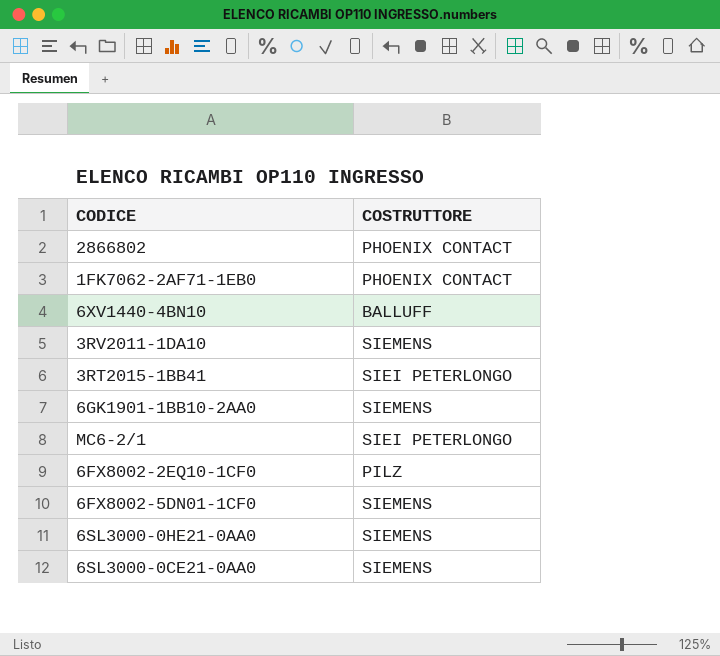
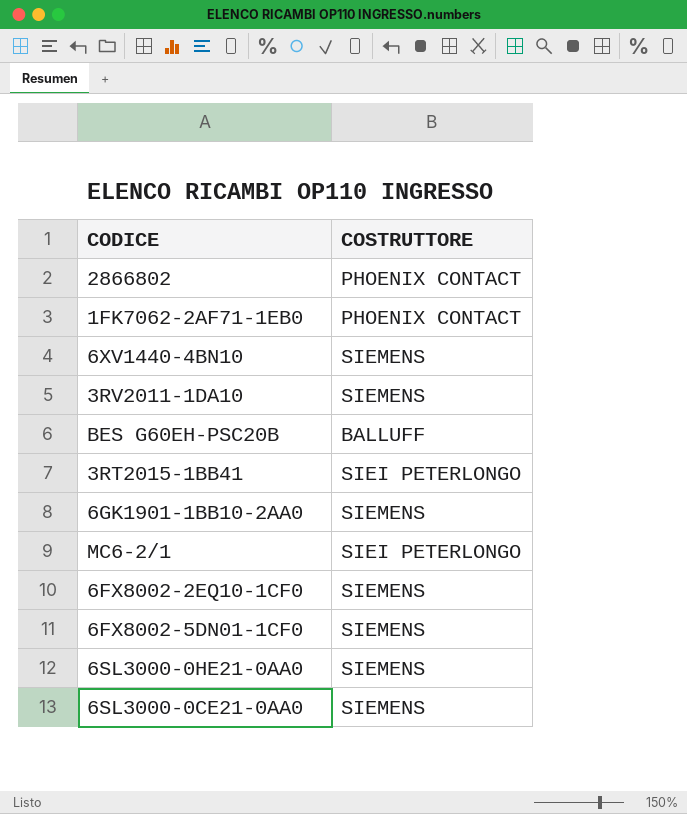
6XV1440-4BN10 | COSTRUTTORE: BALLUFF -> SIEMENS
row BES G60EH-PSC20B: none -> BALLUFF
6FX8002-2EQ10-1CF0 | COSTRUTTORE: PILZ -> SIEMENS

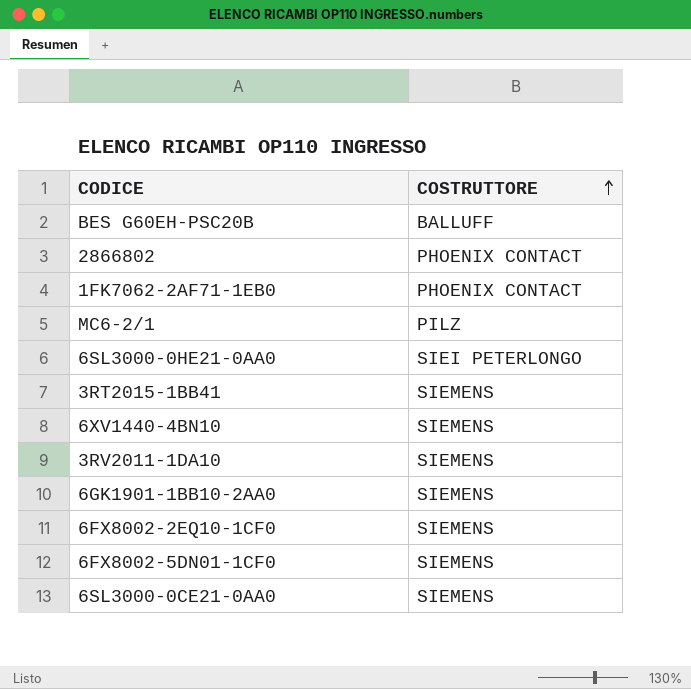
row order: none -> COSTRUTTORE ascending
MC6-2/1 | COSTRUTTORE: SIEI PETERLONGO -> PILZ
6SL3000-0HE21-0AA0 | COSTRUTTORE: SIEMENS -> SIEI PETERLONGO
3RT2015-1BB41 | COSTRUTTORE: SIEI PETERLONGO -> SIEMENS

